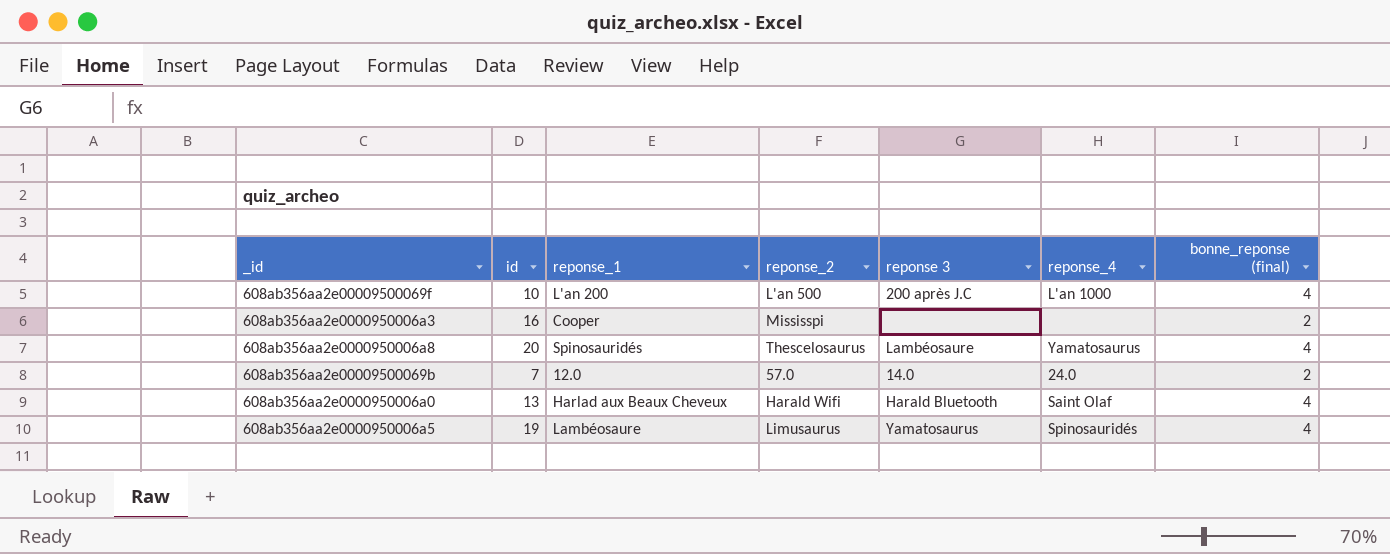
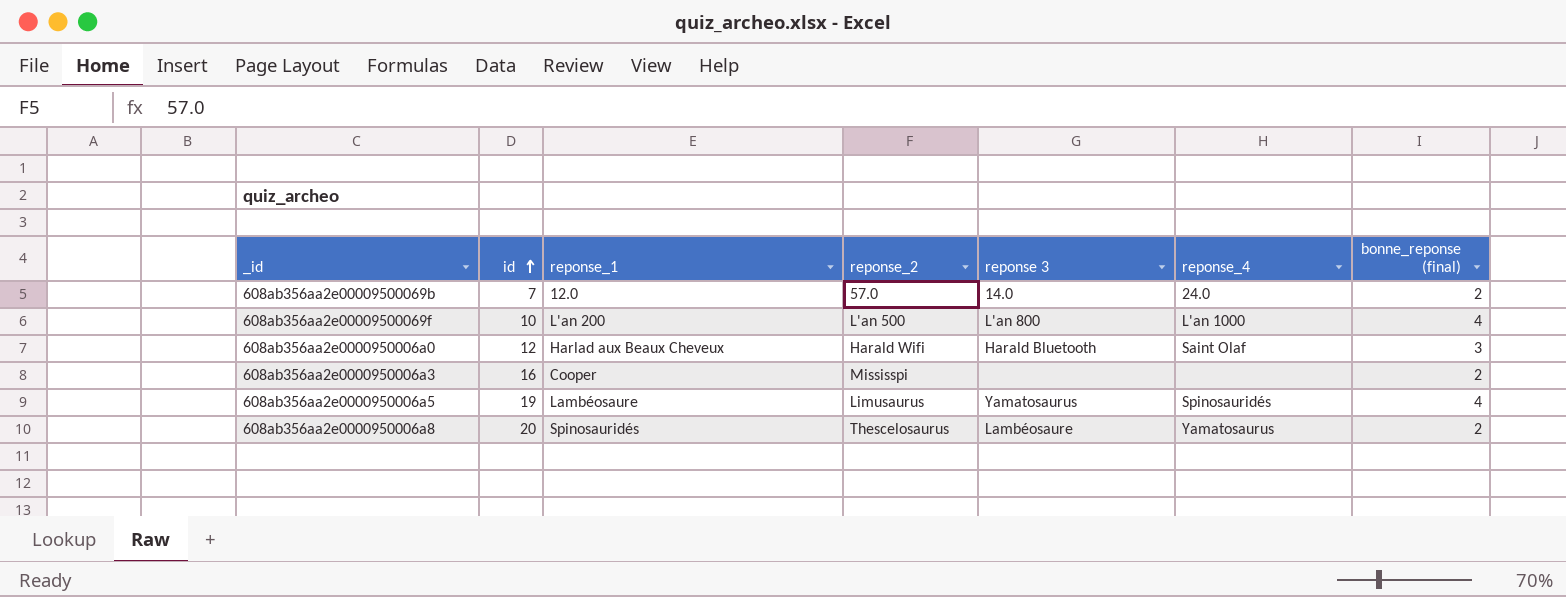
row order: none -> id ascending
608ab356aa2e00009500069f | reponse 3: 200 après J.C -> L'an 800
608ab356aa2e0000950006a0 | id: 13 -> 12
608ab356aa2e0000950006a0 | bonne_reponse (final): 4 -> 3
608ab356aa2e0000950006a8 | bonne_reponse (final): 4 -> 2

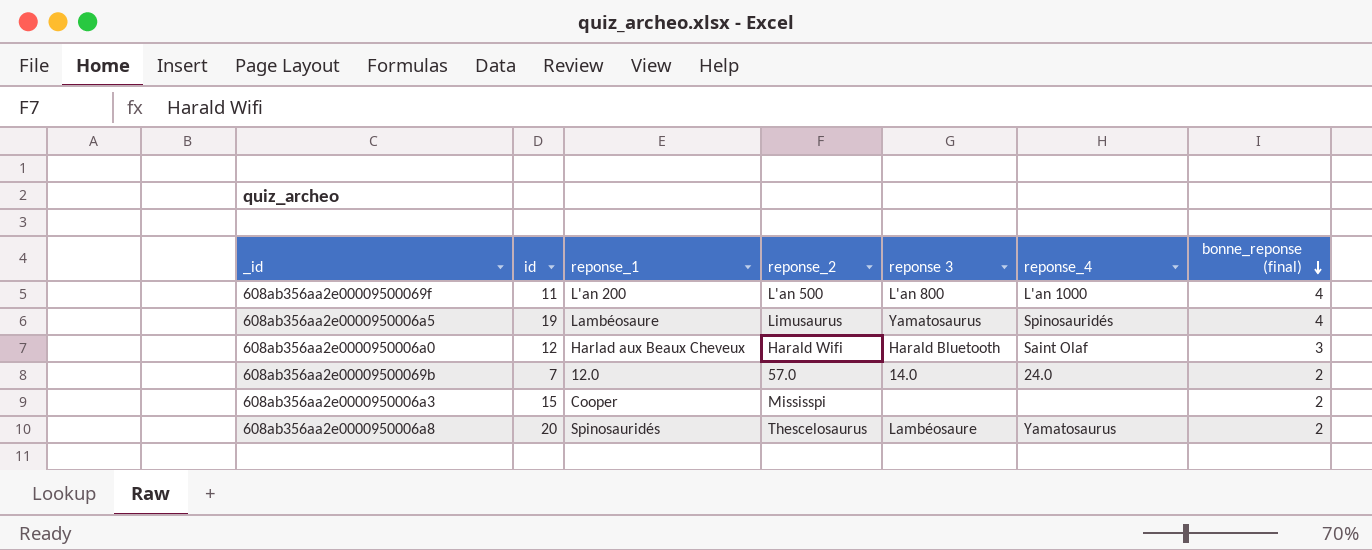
row order: id ascending -> bonne_reponse (final) descending
608ab356aa2e00009500069f | id: 10 -> 11
608ab356aa2e0000950006a3 | id: 16 -> 15

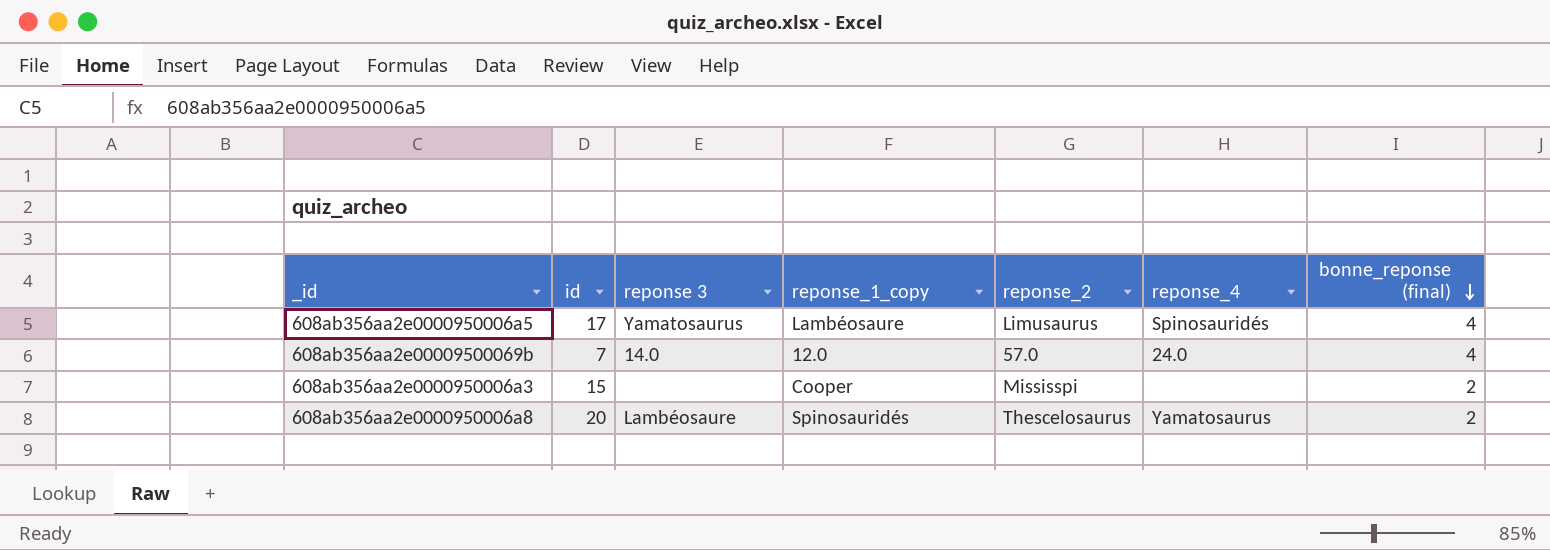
column reponse 3 | position: 5 -> 3
column name: reponse_1 -> reponse_1_copy
row 608ab356aa2e00009500069f: 11 | L'an 200 | L'an 500 | L'an 800 | L'an 1000 | 4 -> none
row 608ab356aa2e0000950006a0: 12 | Harlad aux Beaux Cheveux | Harald Wifi | Harald Bluetooth | Saint Olaf | 3 -> none
608ab356aa2e0000950006a5 | id: 19 -> 17
608ab356aa2e00009500069b | bonne_reponse (final): 2 -> 4

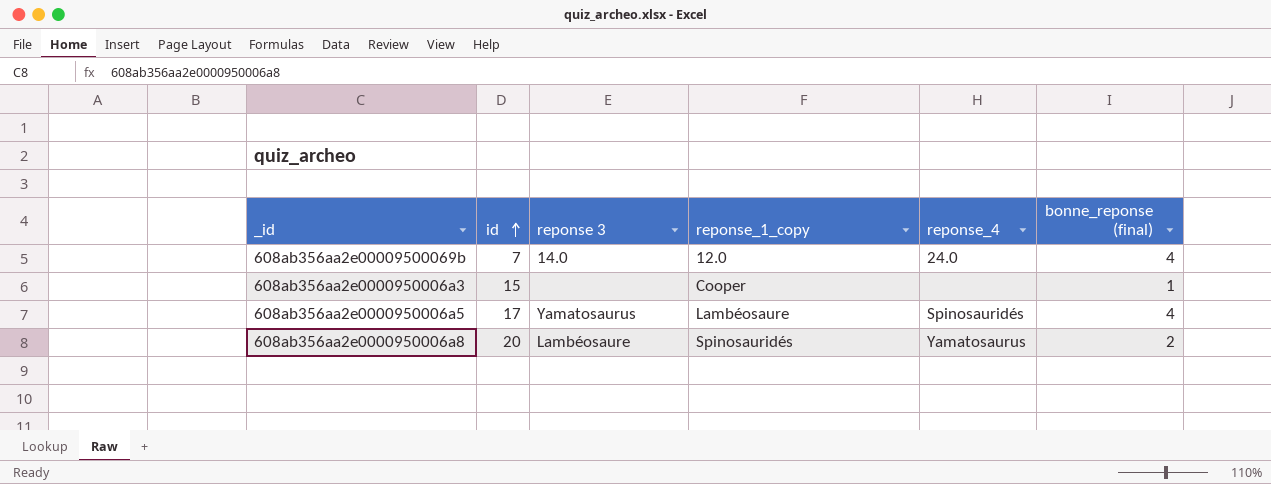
row order: bonne_reponse (final) descending -> id ascending
column reponse_2 | position: 5 -> none
608ab356aa2e0000950006a3 | bonne_reponse (final): 2 -> 1

